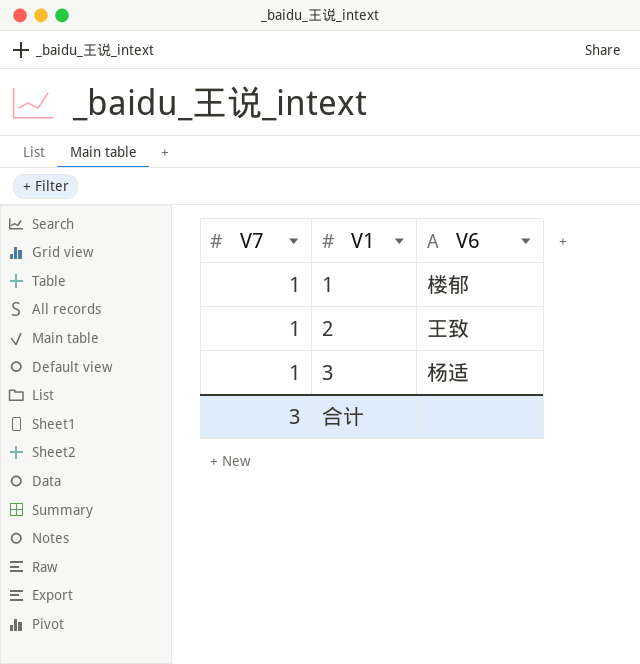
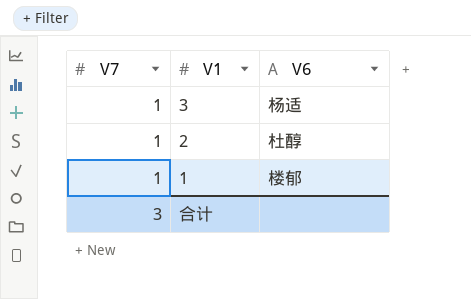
row order: V1 ascending -> V1 descending
2 | V6: 王致 -> 杜醇

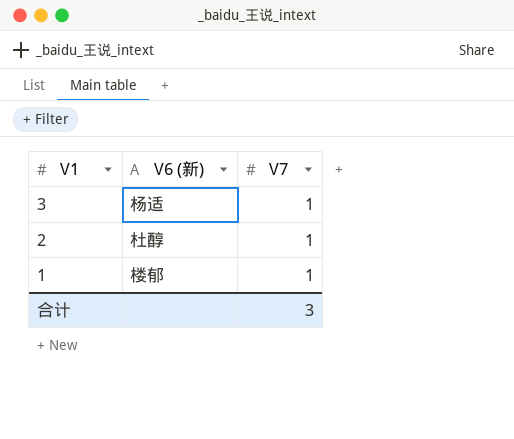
column name: V6 -> V6 (新)
column V7 | position: 1 -> 3

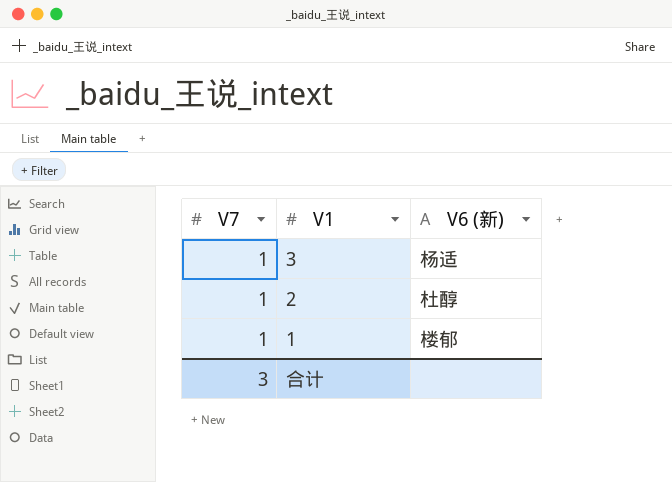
column V7 | position: 3 -> 1

